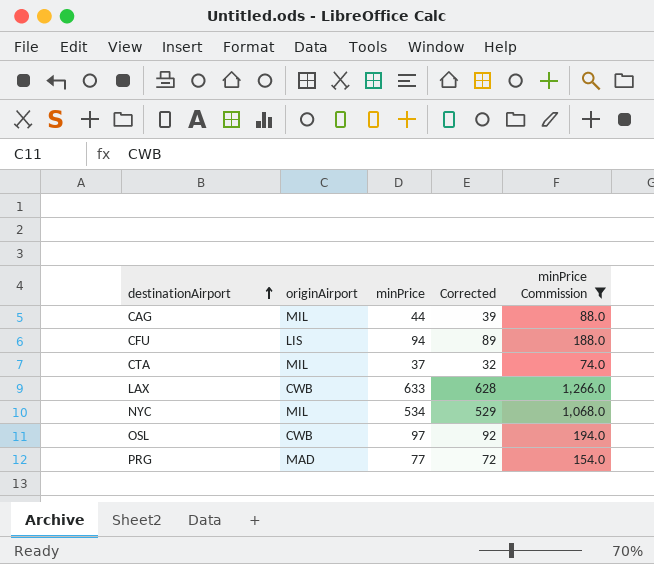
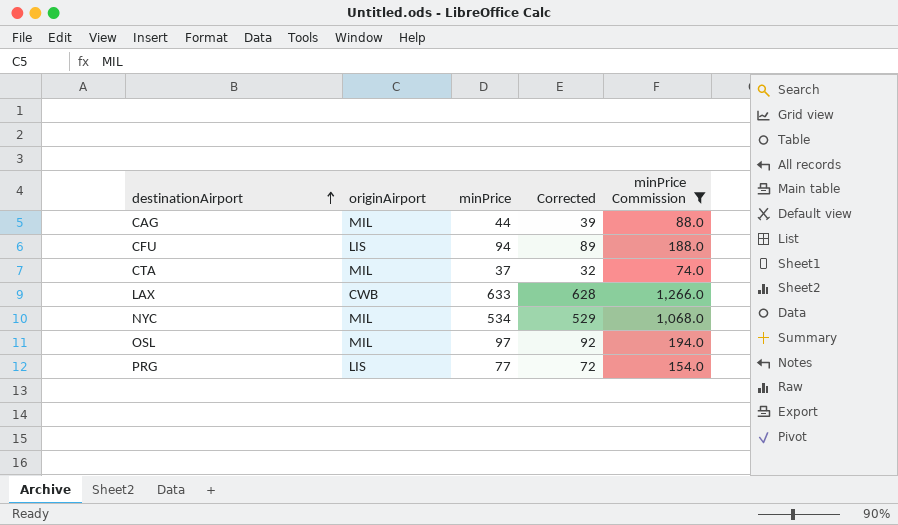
OSL | originAirport: CWB -> MIL
PRG | originAirport: MAD -> LIS

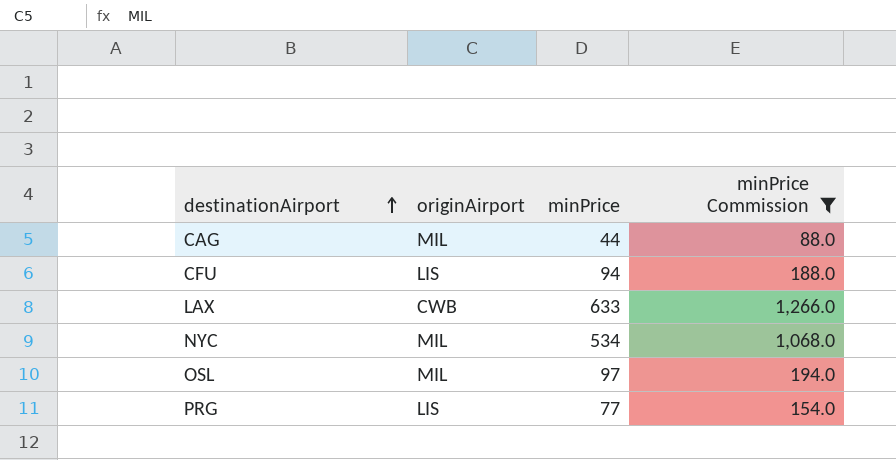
column Corrected | formula: [minPrice] - 5 -> none
row CTA: MIL | 37 | 32 | 74.0 -> none

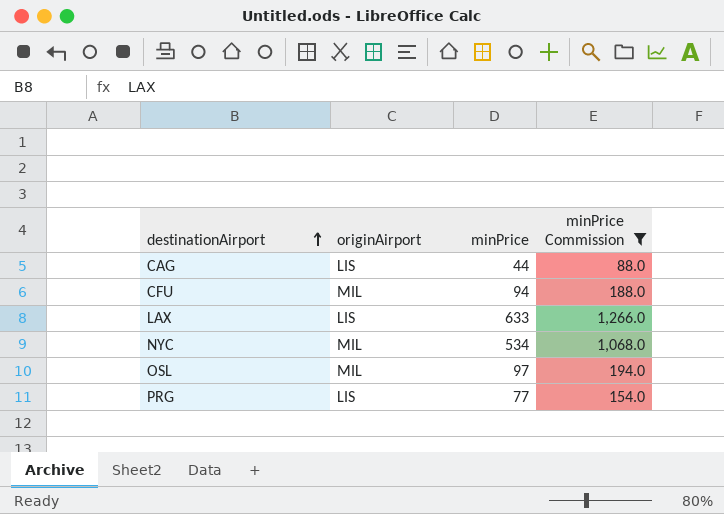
CAG | originAirport: MIL -> LIS
CFU | originAirport: LIS -> MIL
LAX | originAirport: CWB -> LIS

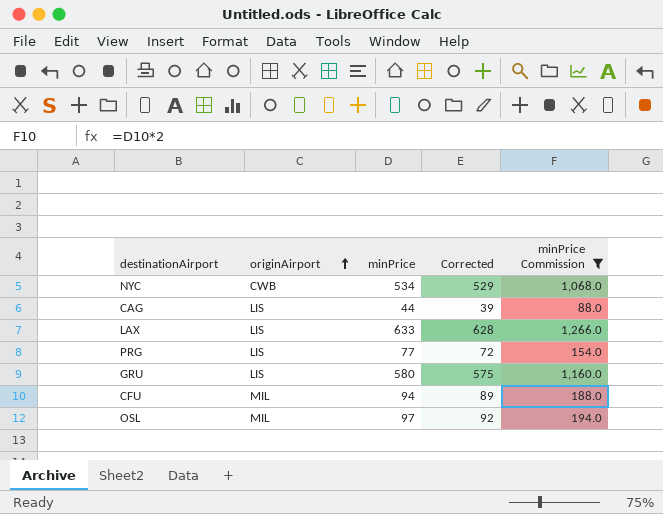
row order: destinationAirport ascending -> originAirport ascending
column Corrected | formula: none -> [minPrice] - 5
NYC | originAirport: MIL -> CWB
row GRU: none -> LIS | 580 | 575 | 1,160.0

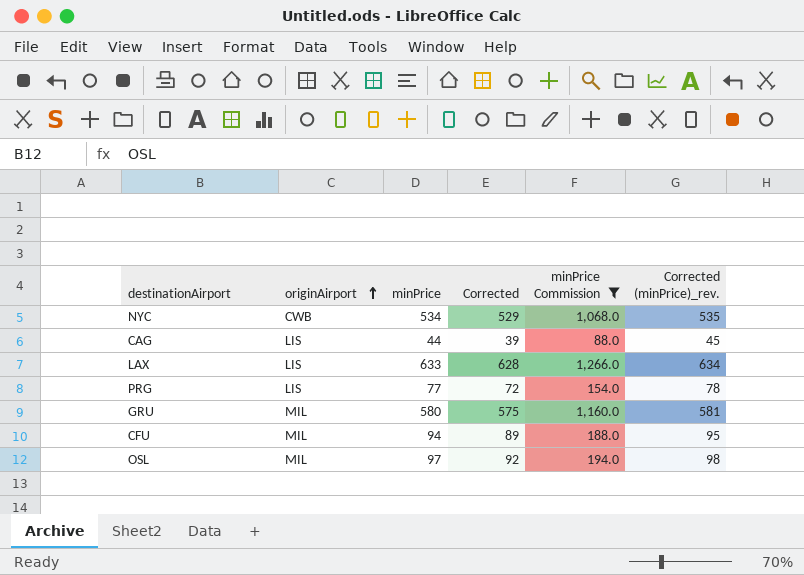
column Corrected (minPrice)_rev. | formula: none -> [minPrice] + 1
GRU | originAirport: LIS -> MIL

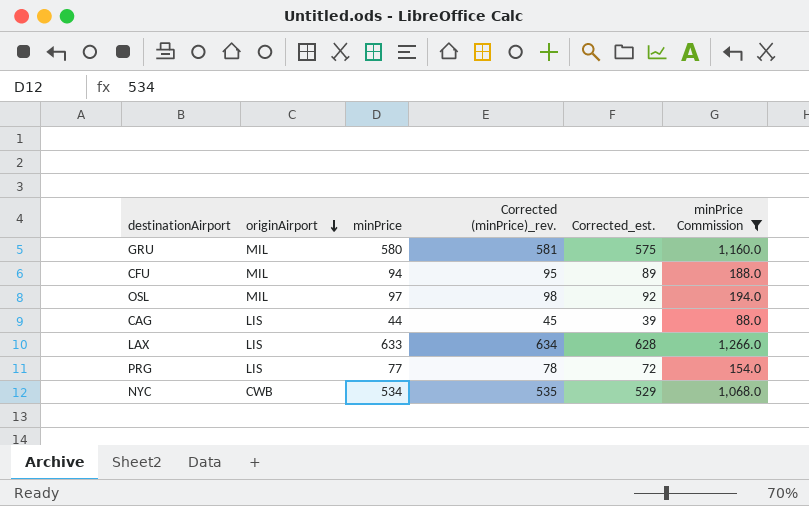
row order: originAirport ascending -> originAirport descending
column Corrected (minPrice)_rev. | position: 6 -> 4
column name: Corrected -> Corrected_est.

